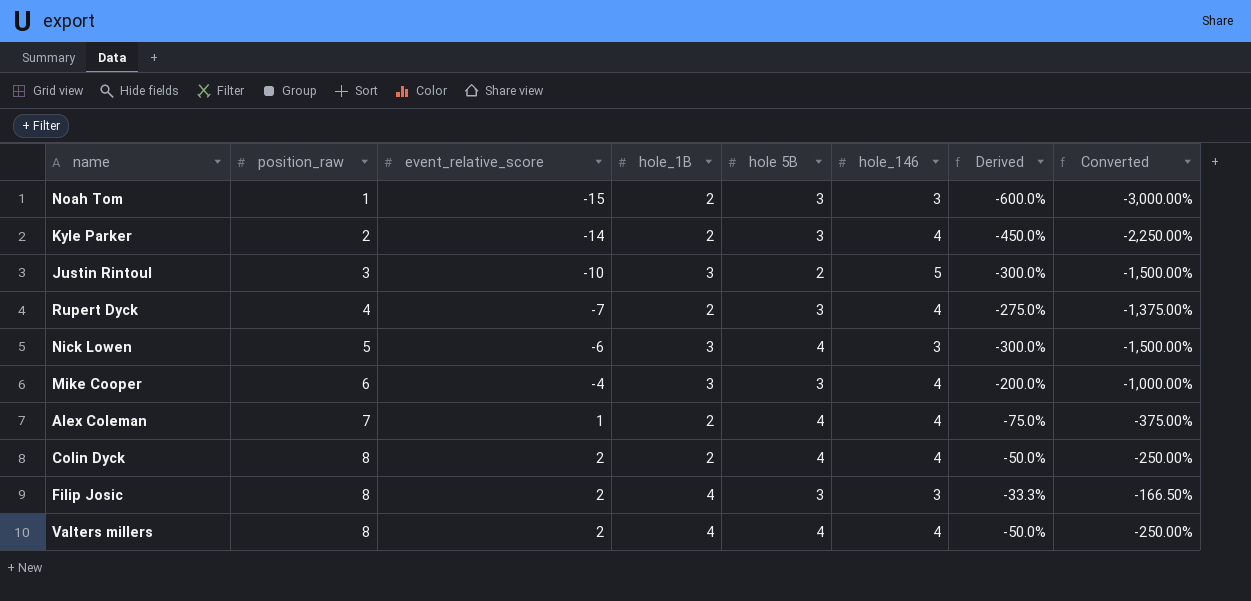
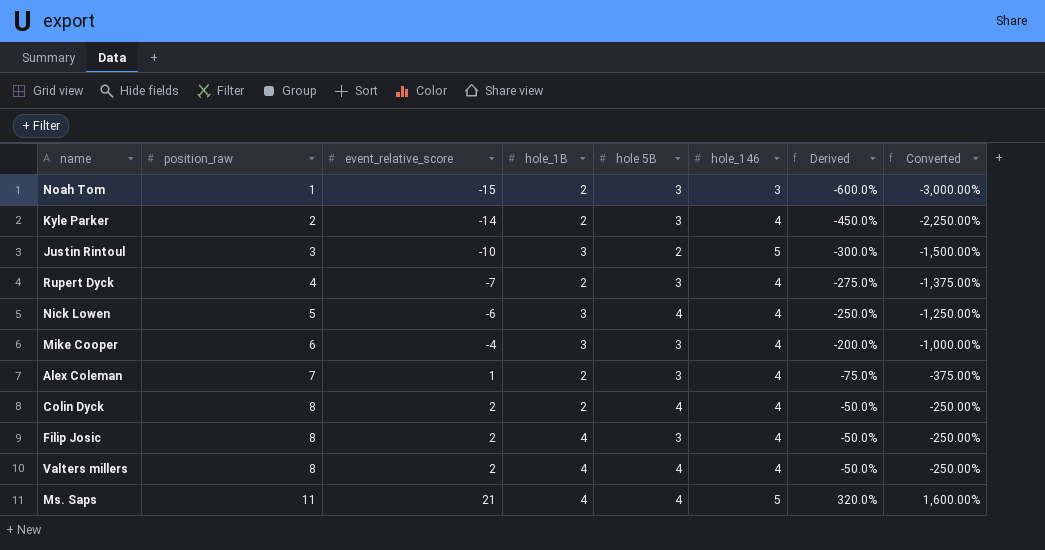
Nick Lowen | hole_146: 3 -> 4
Nick Lowen | Derived: -300.0% -> -250.0%
Nick Lowen | Converted: -1,500.00% -> -1,250.00%
Alex Coleman | hole 5B: 4 -> 3
Filip Josic | hole_146: 3 -> 4
Filip Josic | Derived: -33.3% -> -50.0%
Filip Josic | Converted: -166.50% -> -250.00%
row Ms. Saps: none -> 11 | 21 | 4 | 4 | 5 | 320.0% | 1,600.00%

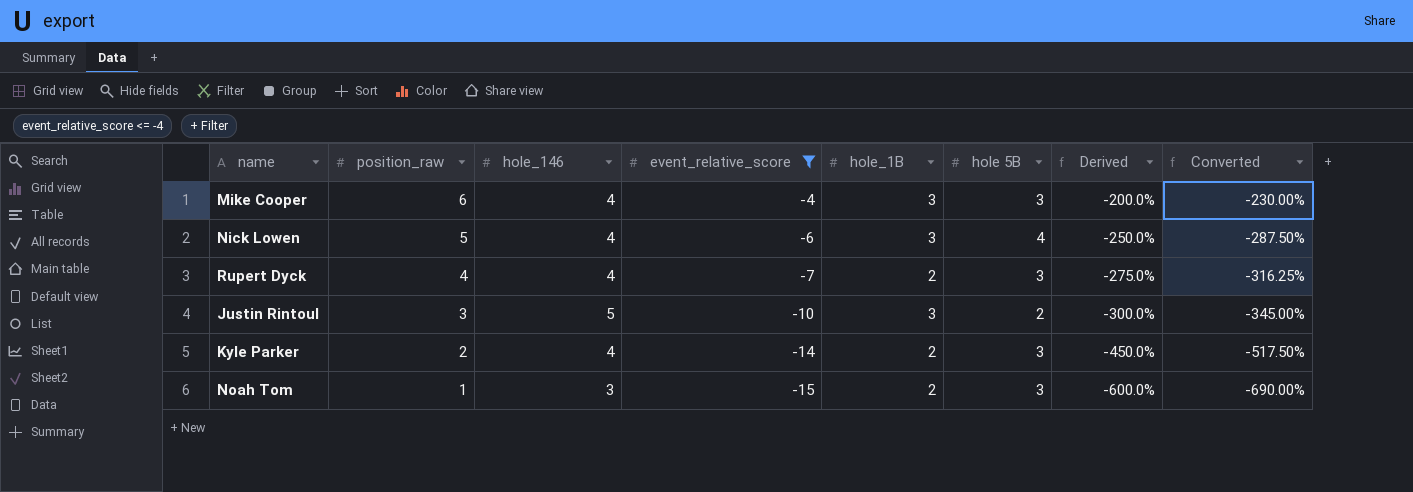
filter: none -> event_relative_score <= -4
row order: position_raw ascending -> position_raw descending
column hole_146 | position: 6 -> 3
column Converted | formula: [Derived] * 5 -> [Derived] * 1.15

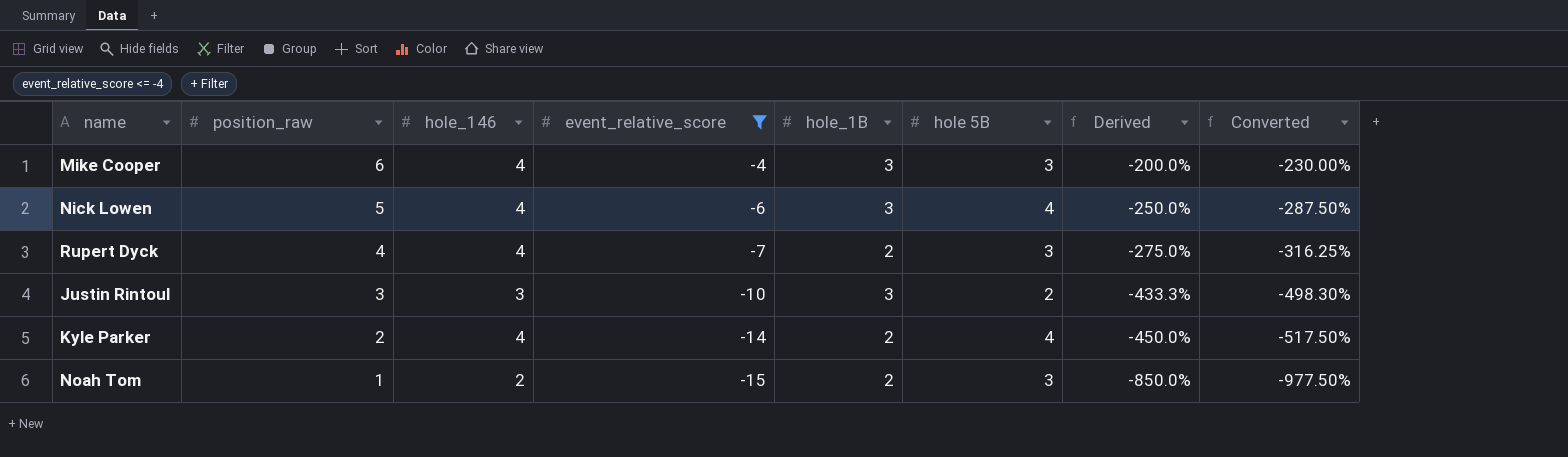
Justin Rintoul | hole_146: 5 -> 3
Justin Rintoul | Derived: -300.0% -> -433.3%
Justin Rintoul | Converted: -345.00% -> -498.30%
Kyle Parker | hole 5B: 3 -> 4
Noah Tom | hole_146: 3 -> 2
Noah Tom | Derived: -600.0% -> -850.0%
Noah Tom | Converted: -690.00% -> -977.50%

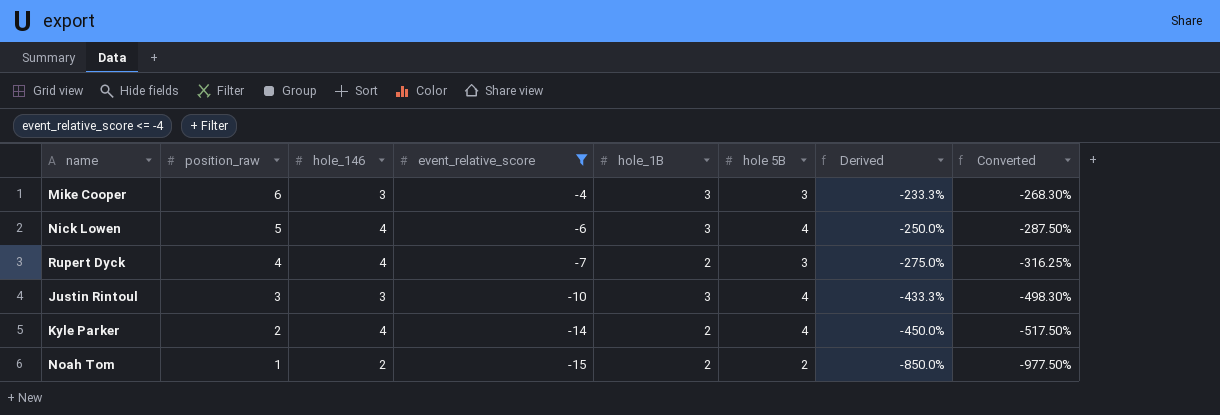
Mike Cooper | hole_146: 4 -> 3
Mike Cooper | Derived: -200.0% -> -233.3%
Mike Cooper | Converted: -230.00% -> -268.30%
Justin Rintoul | hole 5B: 2 -> 4
Noah Tom | hole 5B: 3 -> 2

